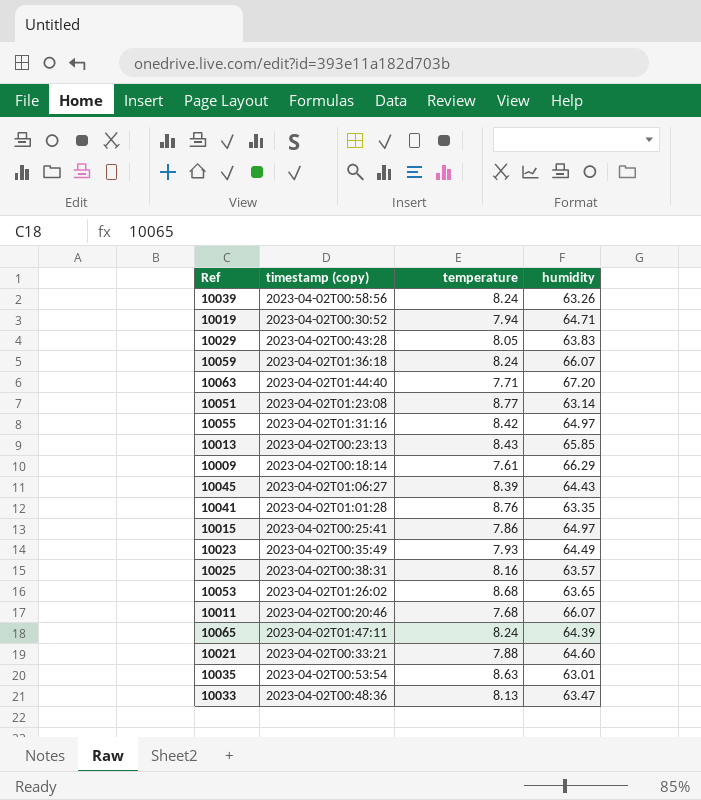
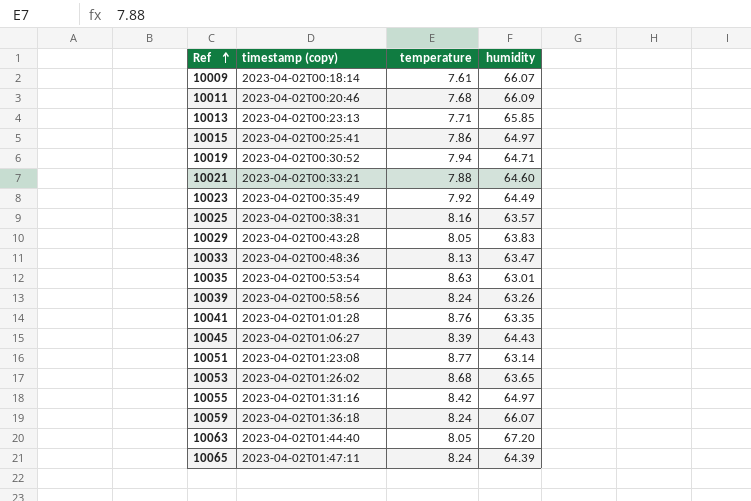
row order: none -> Ref ascending
10009 | humidity: 66.29 -> 66.07
10011 | humidity: 66.07 -> 66.09
10013 | temperature: 8.43 -> 7.71
10023 | temperature: 7.93 -> 7.92
10063 | temperature: 7.71 -> 8.05

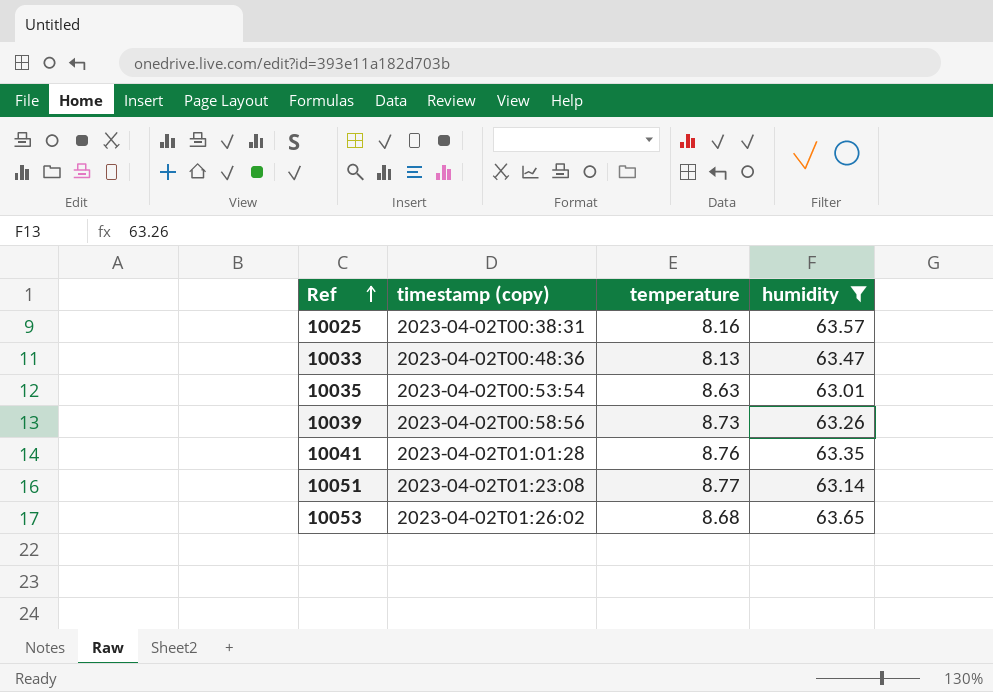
filter: none -> humidity <= 63.65
10039 | temperature: 8.24 -> 8.73

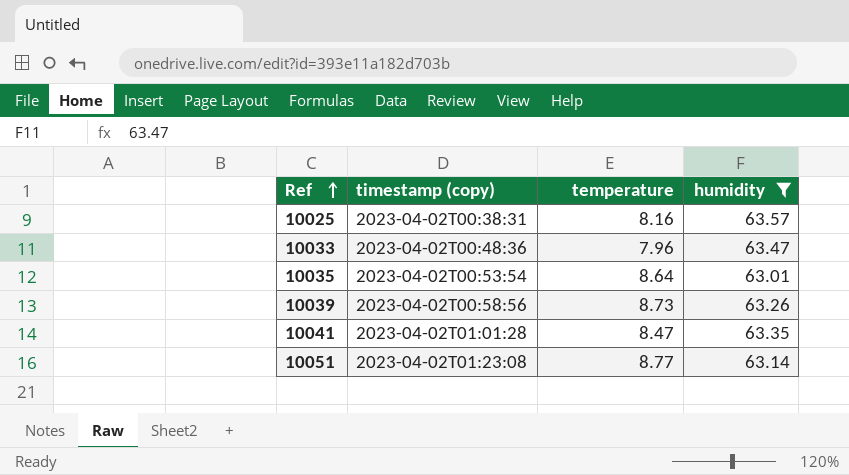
row 10053: 2023-04-02T01:26:02 | 8.68 | 63.65 -> none
10033 | temperature: 8.13 -> 7.96
10035 | temperature: 8.63 -> 8.64
10041 | temperature: 8.76 -> 8.47

